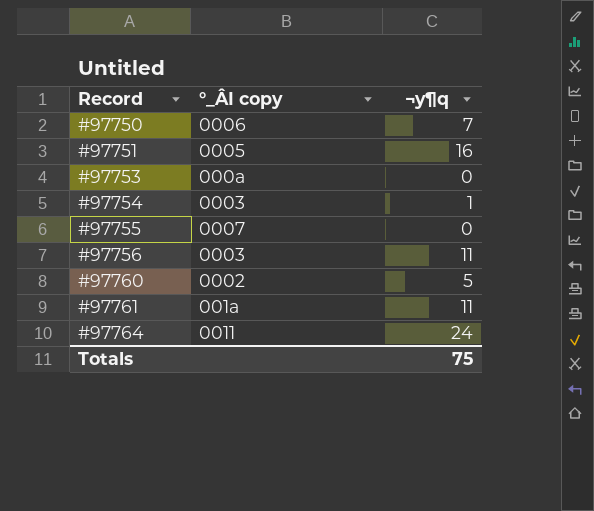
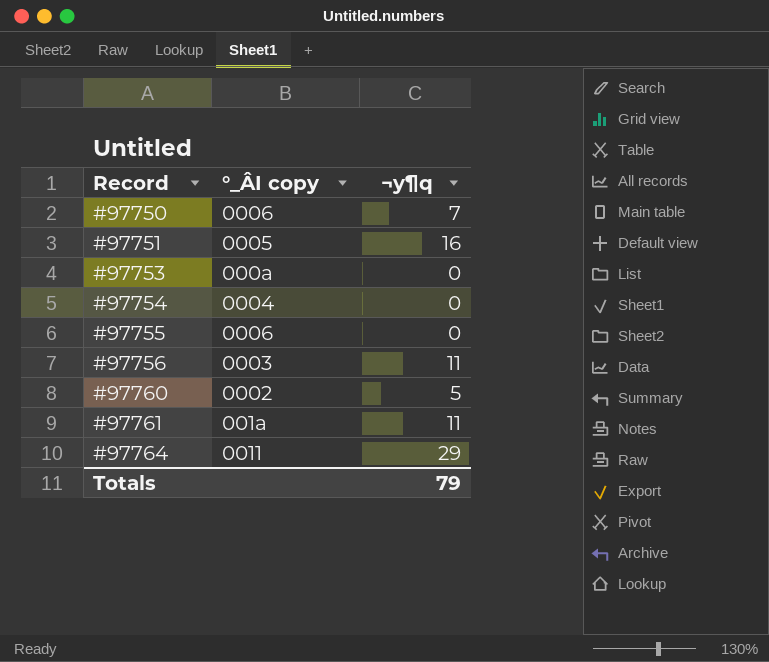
#97754 | °_ÂI copy: 0003 -> 0004
#97754 | ¬y¶q: 1 -> 0
#97755 | °_ÂI copy: 0007 -> 0006
#97764 | ¬y¶q: 24 -> 29
Totals | ¬y¶q: 75 -> 79

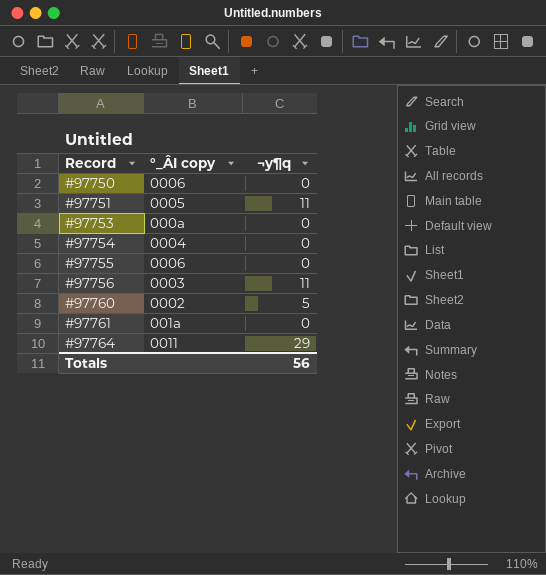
#97750 | ¬y¶q: 7 -> 0
#97751 | ¬y¶q: 16 -> 11
#97761 | ¬y¶q: 11 -> 0
Totals | ¬y¶q: 79 -> 56

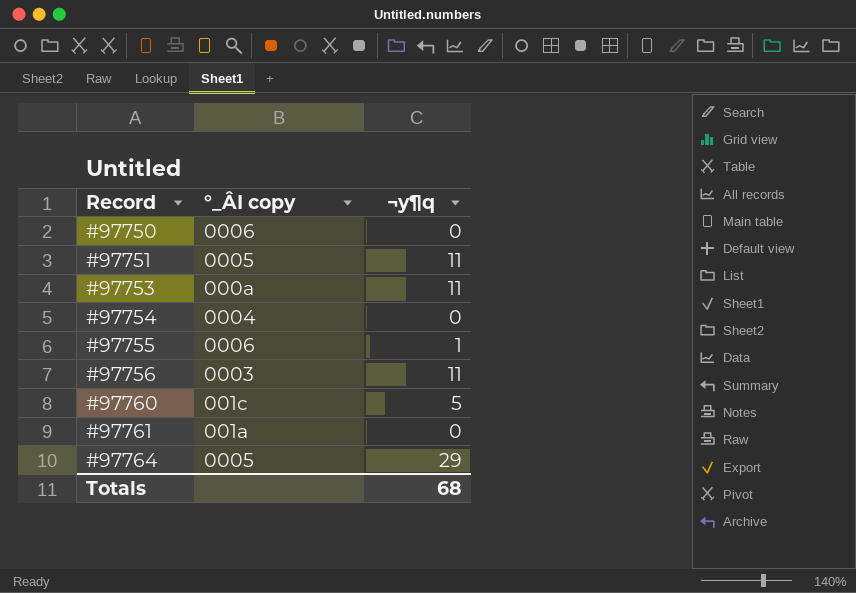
#97753 | ¬y¶q: 0 -> 11
#97755 | ¬y¶q: 0 -> 1
#97760 | °_ÂI copy: 0002 -> 001c
#97764 | °_ÂI copy: 0011 -> 0005
Totals | ¬y¶q: 56 -> 68

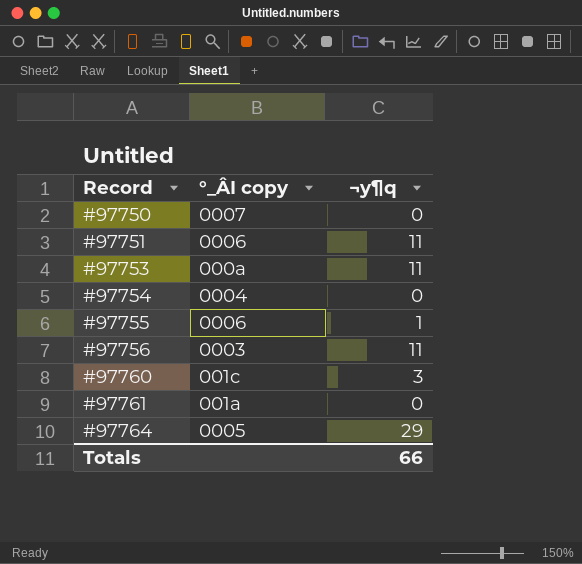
#97750 | °_ÂI copy: 0006 -> 0007
#97751 | °_ÂI copy: 0005 -> 0006
#97760 | ¬y¶q: 5 -> 3
Totals | ¬y¶q: 68 -> 66

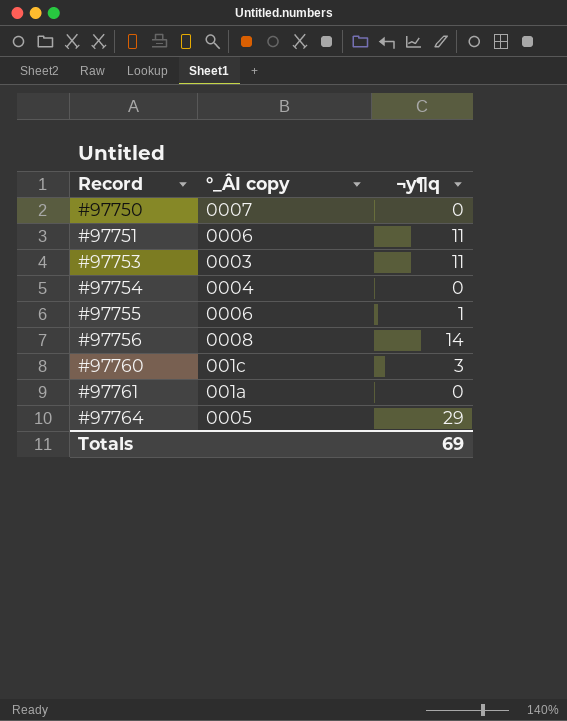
#97753 | °_ÂI copy: 000a -> 0003
#97756 | °_ÂI copy: 0003 -> 0008
#97756 | ¬y¶q: 11 -> 14
Totals | ¬y¶q: 66 -> 69

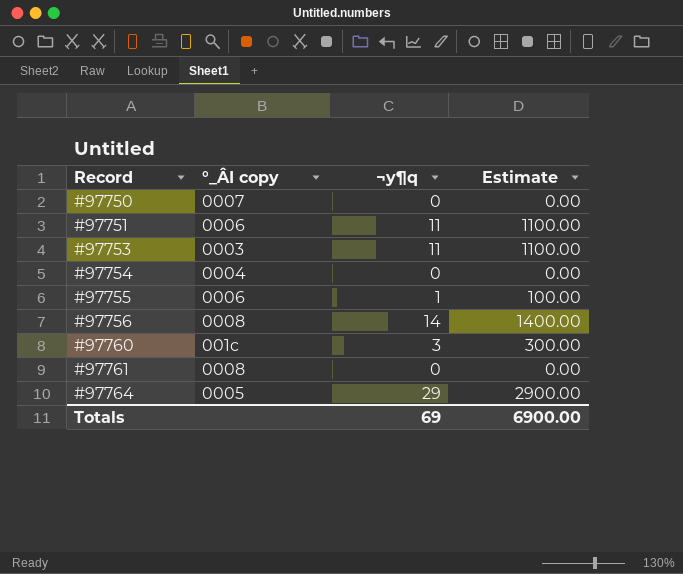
column Estimate | formula: none -> [¬y¶q] * 100
#97761 | °_ÂI copy: 001a -> 0008

